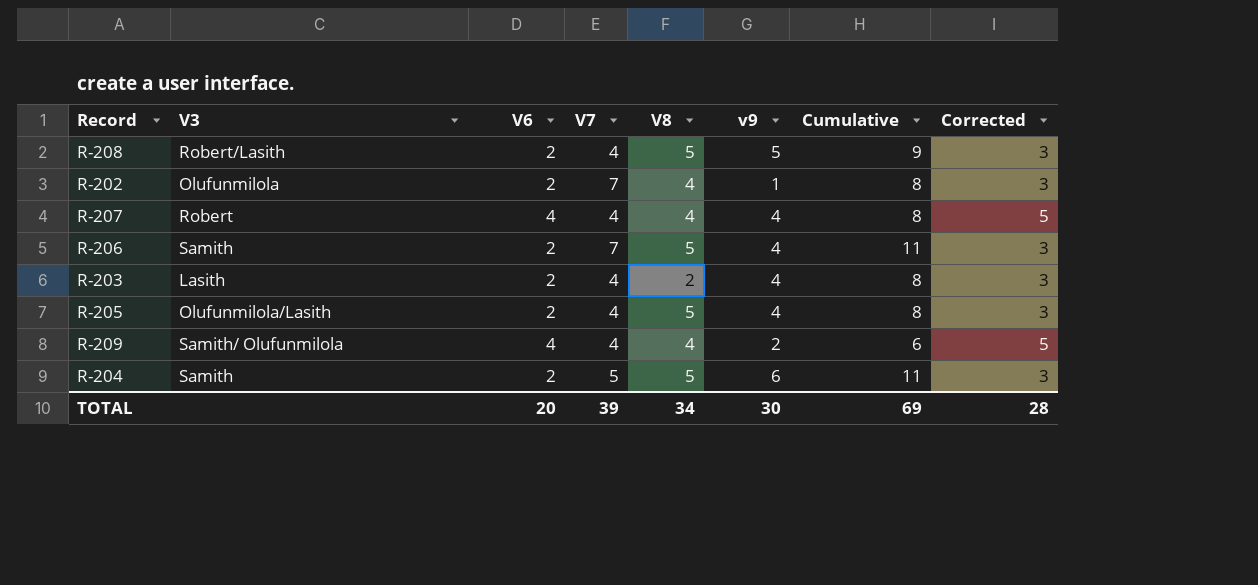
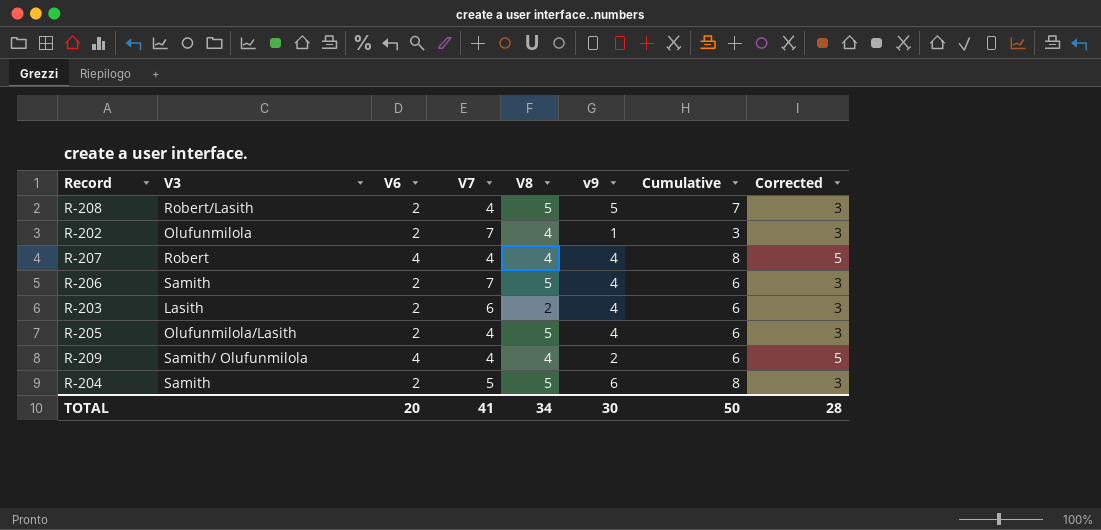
column Cumulative | formula: [V7] + [v9] -> [V6] + [v9]
R-203 | V7: 4 -> 6
TOTAL | V7: 39 -> 41
TOTAL | Cumulative: 69 -> 50

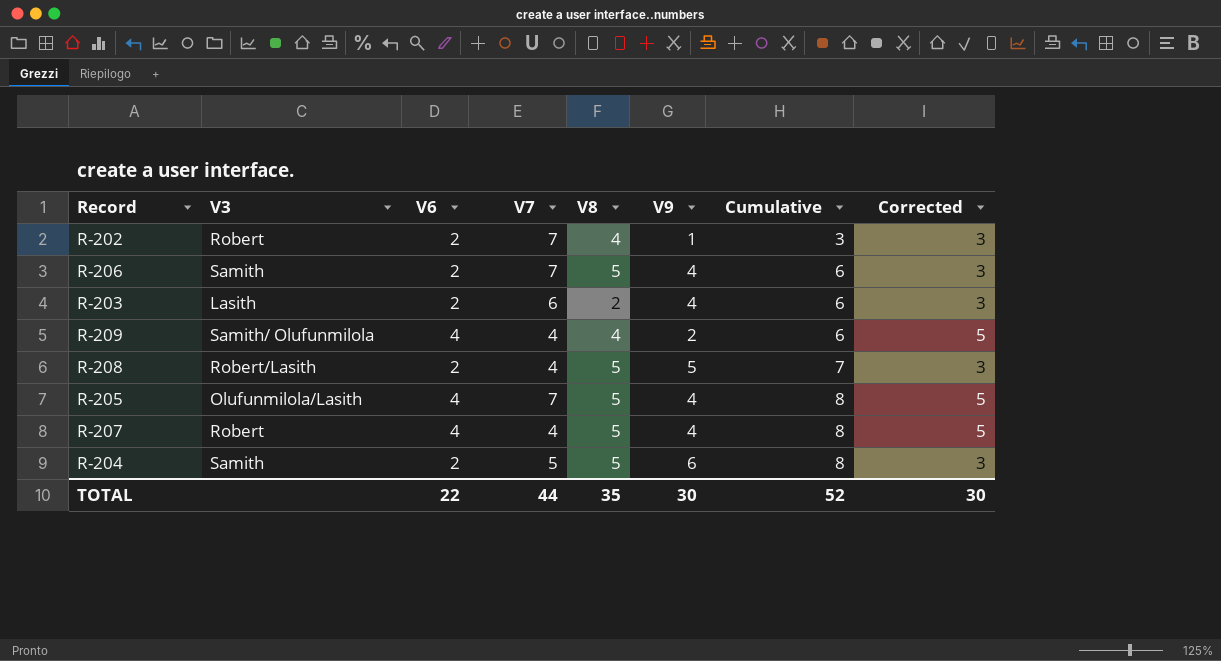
row order: none -> Cumulative ascending
column name: v9 -> V9
R-202 | V3: Olufunmilola -> Robert
R-205 | V6: 2 -> 4
R-205 | V7: 4 -> 7
R-205 | Cumulative: 6 -> 8
R-205 | Corrected: 3 -> 5
R-207 | V8: 4 -> 5
TOTAL | V6: 20 -> 22
TOTAL | V7: 41 -> 44
TOTAL | V8: 34 -> 35
TOTAL | Cumulative: 50 -> 52
TOTAL | Corrected: 28 -> 30

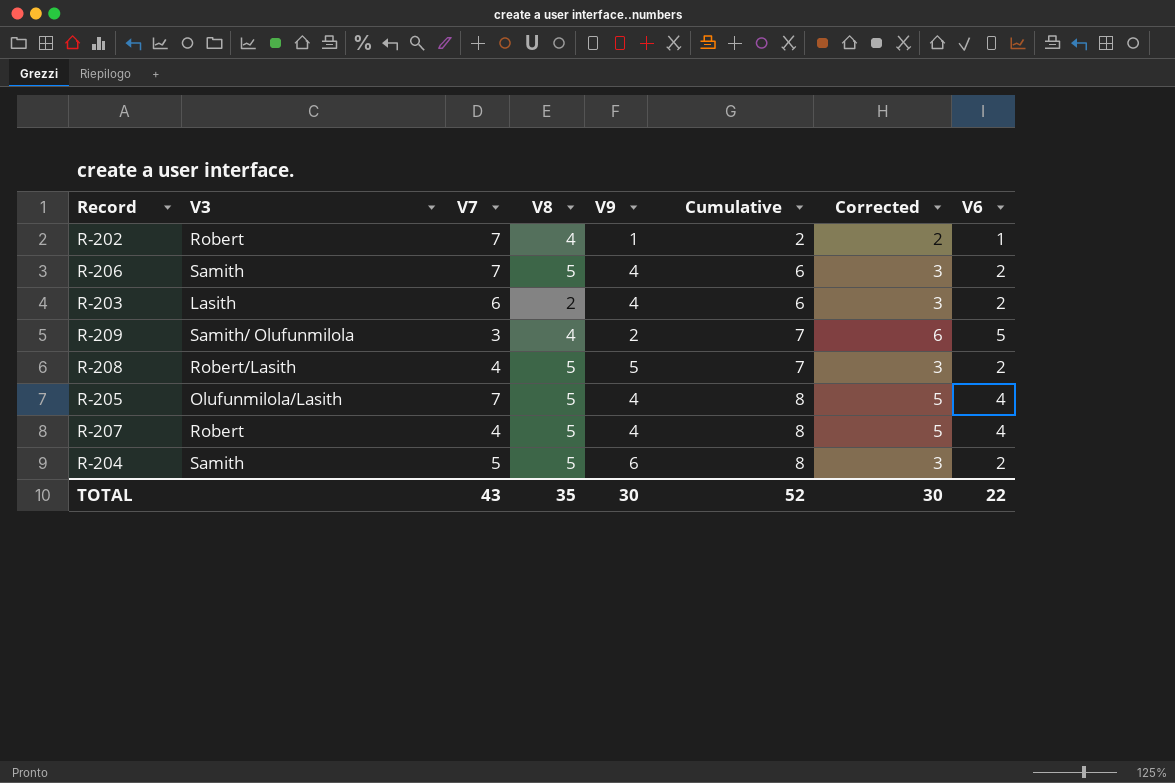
column V6 | position: 3 -> 8
R-202 | Cumulative: 3 -> 2
R-202 | Corrected: 3 -> 2
R-202 | V6: 2 -> 1
R-209 | V7: 4 -> 3
R-209 | Cumulative: 6 -> 7
R-209 | Corrected: 5 -> 6
R-209 | V6: 4 -> 5
TOTAL | V7: 44 -> 43

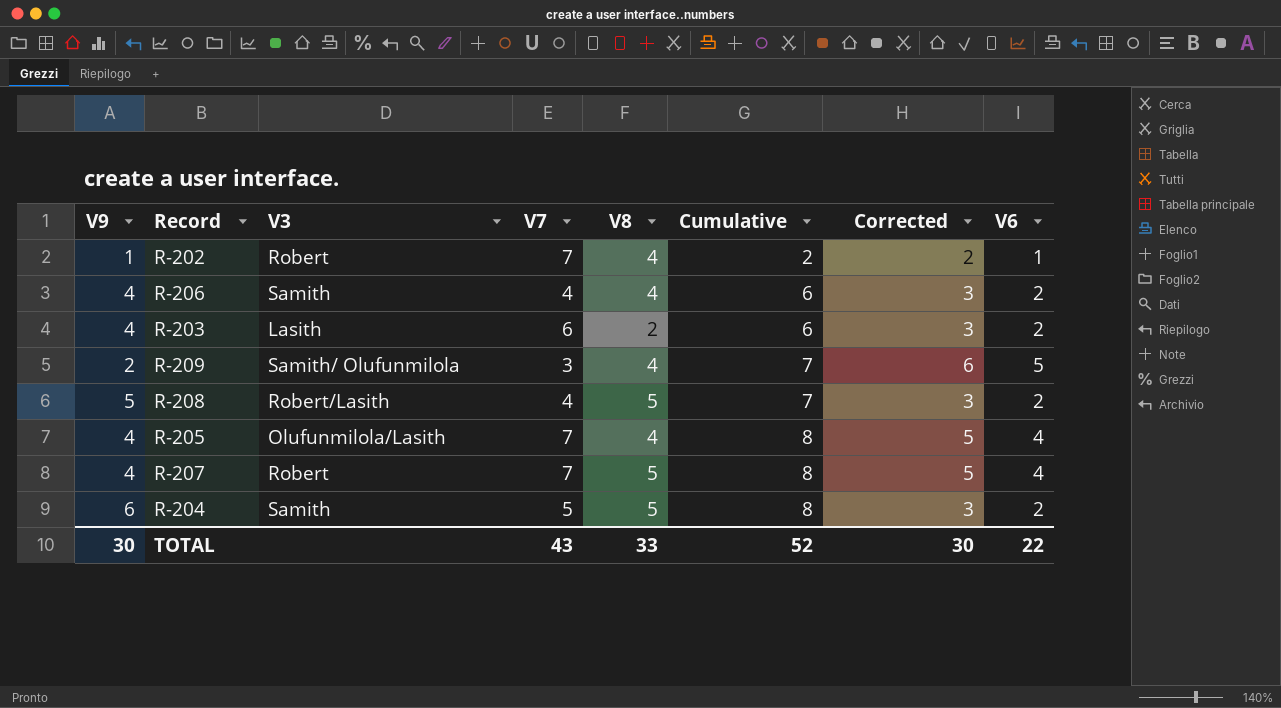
column V9 | position: 5 -> 1
R-206 | V7: 7 -> 4
R-206 | V8: 5 -> 4
R-205 | V8: 5 -> 4
R-207 | V7: 4 -> 7
TOTAL | V8: 35 -> 33

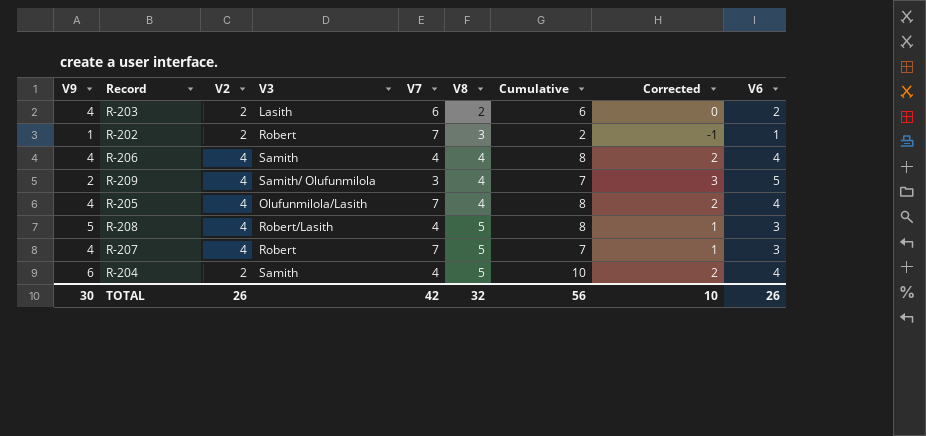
row order: Cumulative ascending -> V8 ascending
column V2 | position: none -> 3
column Corrected | formula: [V6] + 1 -> [V6] - 2
R-202 | V8: 4 -> 3
R-206 | Cumulative: 6 -> 8
R-206 | V6: 2 -> 4
R-208 | Cumulative: 7 -> 8
R-208 | V6: 2 -> 3
R-207 | Cumulative: 8 -> 7
R-207 | V6: 4 -> 3
R-204 | V7: 5 -> 4
R-204 | Cumulative: 8 -> 10
R-204 | V6: 2 -> 4
TOTAL | V7: 43 -> 42
TOTAL | V8: 33 -> 32
TOTAL | Cumulative: 52 -> 56
TOTAL | Corrected: 30 -> 10
TOTAL | V6: 22 -> 26

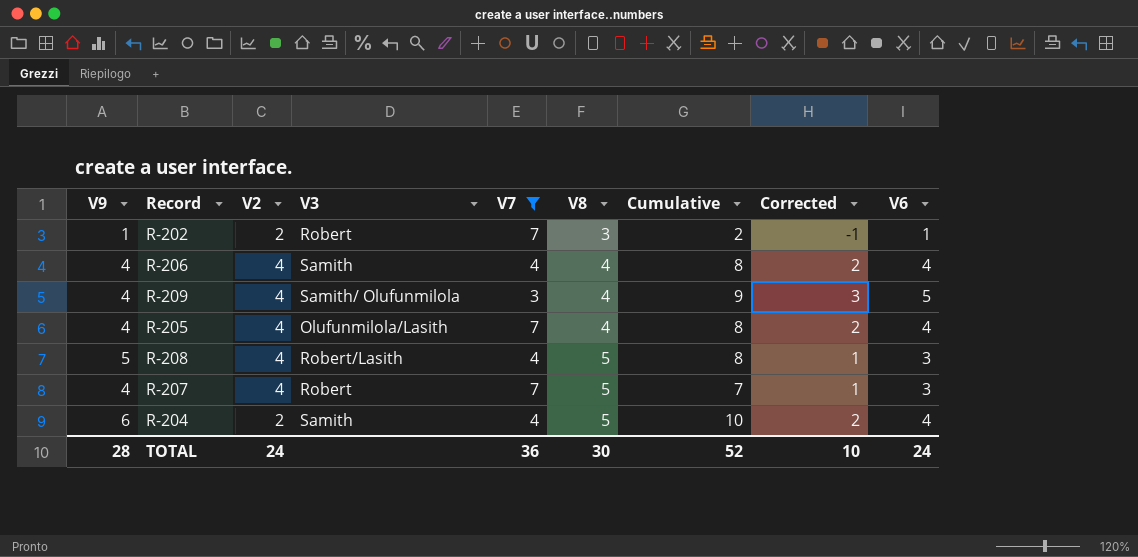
filter: none -> V7 != 6
R-209 | V9: 2 -> 4
R-209 | Cumulative: 7 -> 9
TOTAL | V9: 30 -> 28
TOTAL | V2: 26 -> 24
TOTAL | V7: 42 -> 36
TOTAL | V8: 32 -> 30
TOTAL | Cumulative: 56 -> 52
TOTAL | V6: 26 -> 24

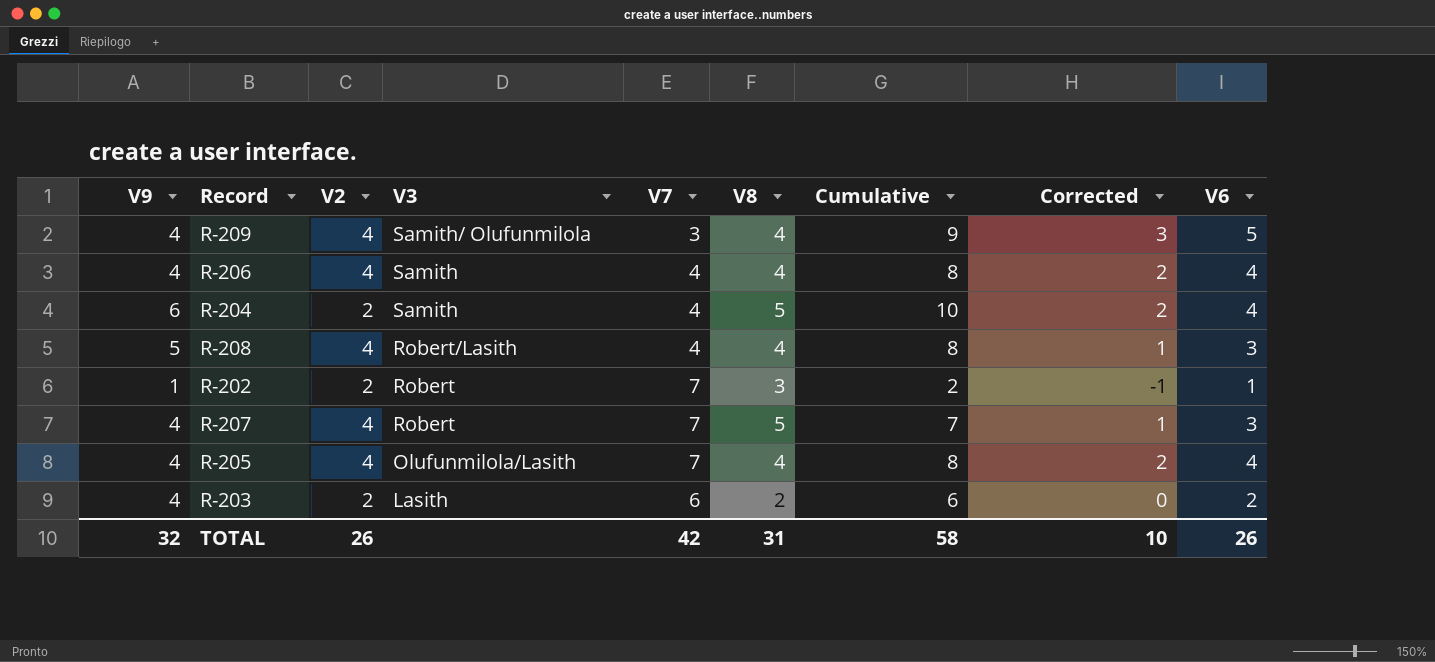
filter: V7 != 6 -> none
row order: V8 ascending -> V3 descending
R-208 | V8: 5 -> 4
TOTAL | V9: 28 -> 32
TOTAL | V2: 24 -> 26
TOTAL | V7: 36 -> 42
TOTAL | V8: 30 -> 31
TOTAL | Cumulative: 52 -> 58
TOTAL | V6: 24 -> 26

